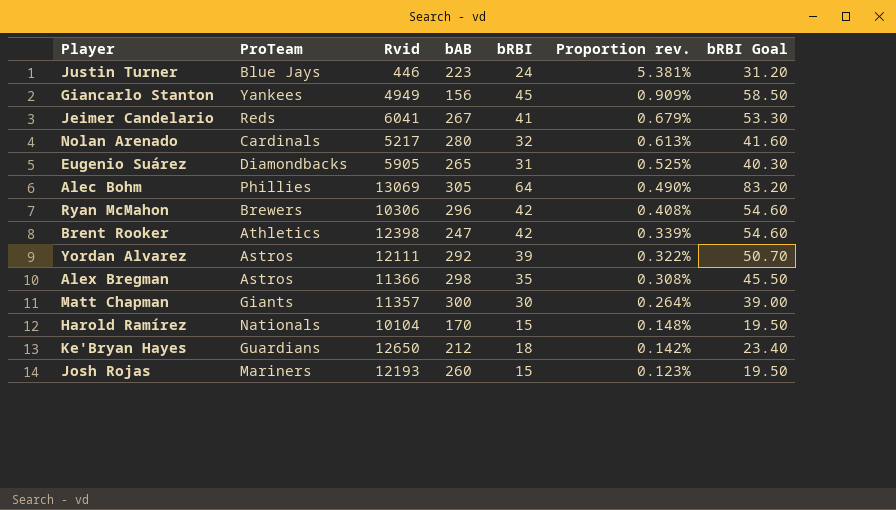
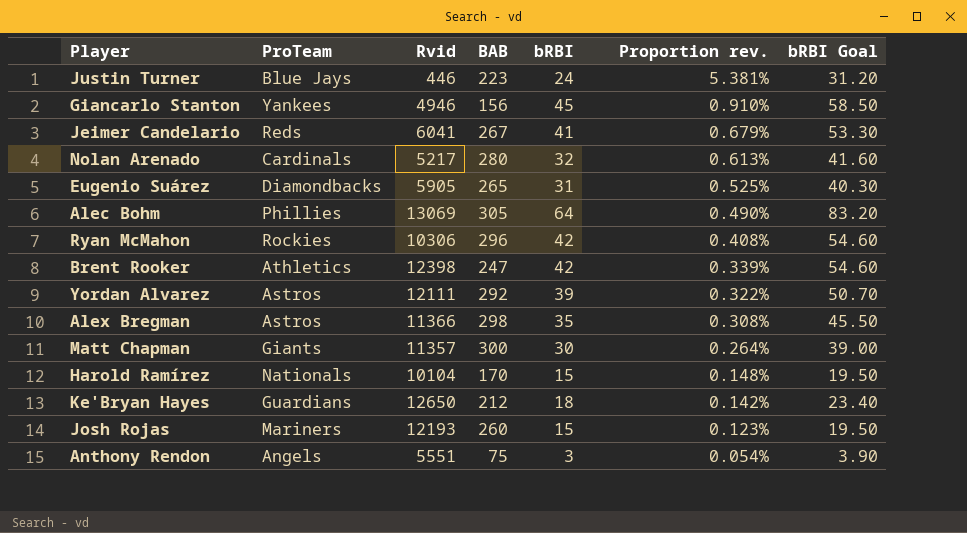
column name: bAB -> BAB
Giancarlo Stanton | Rvid: 4949 -> 4946
Giancarlo Stanton | Proportion rev.: 0.909% -> 0.910%
Ryan McMahon | ProTeam: Brewers -> Rockies
row Anthony Rendon: none -> Angels | 5551 | 75 | 3 | 0.054% | 3.90

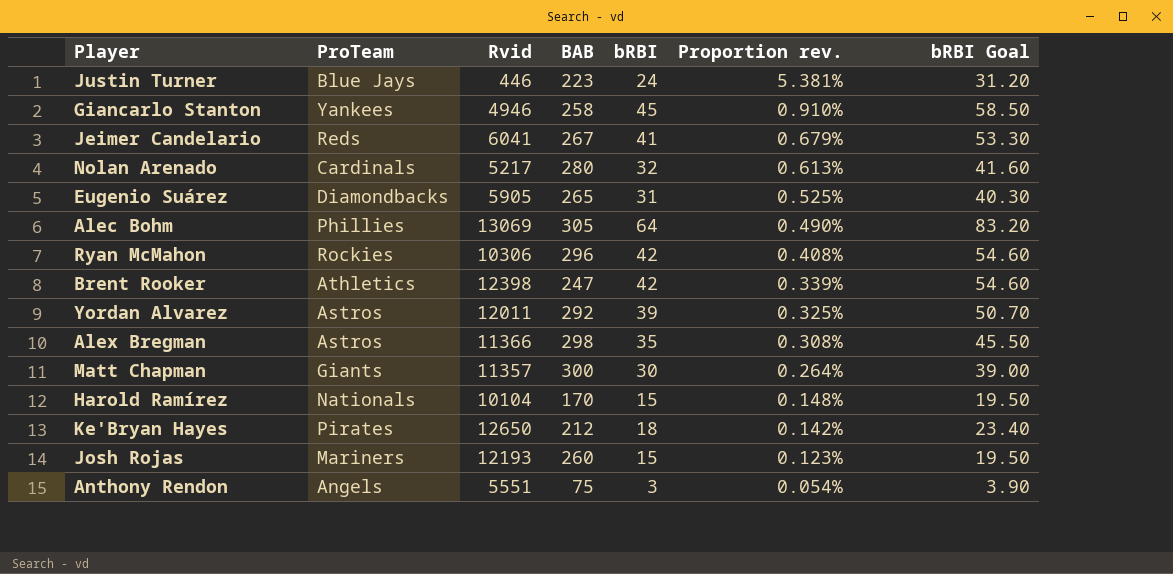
Giancarlo Stanton | BAB: 156 -> 258
Yordan Alvarez | Rvid: 12111 -> 12011
Yordan Alvarez | Proportion rev.: 0.322% -> 0.325%
Ke'Bryan Hayes | ProTeam: Guardians -> Pirates

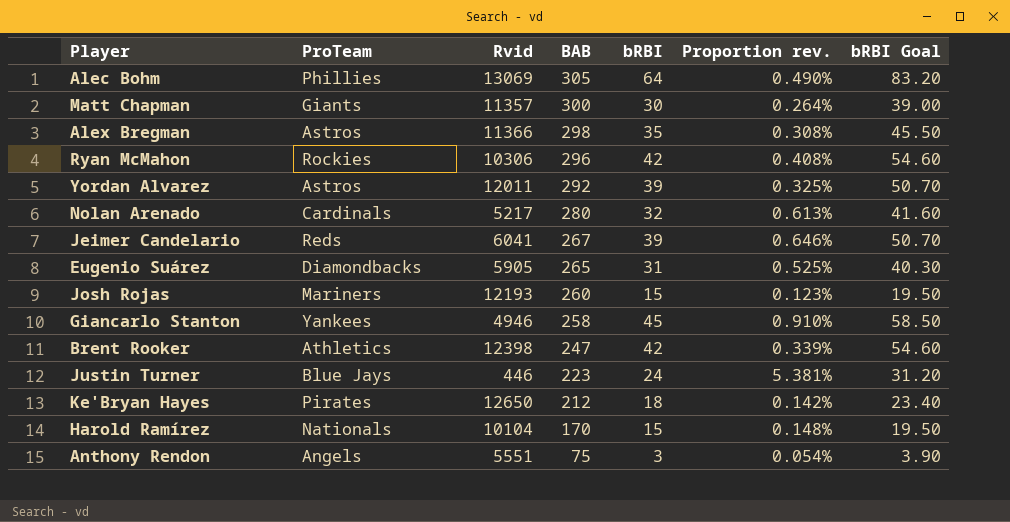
row order: Proportion rev. descending -> BAB descending
Jeimer Candelario | bRBI: 41 -> 39
Jeimer Candelario | Proportion rev.: 0.679% -> 0.646%
Jeimer Candelario | bRBI Goal: 53.30 -> 50.70

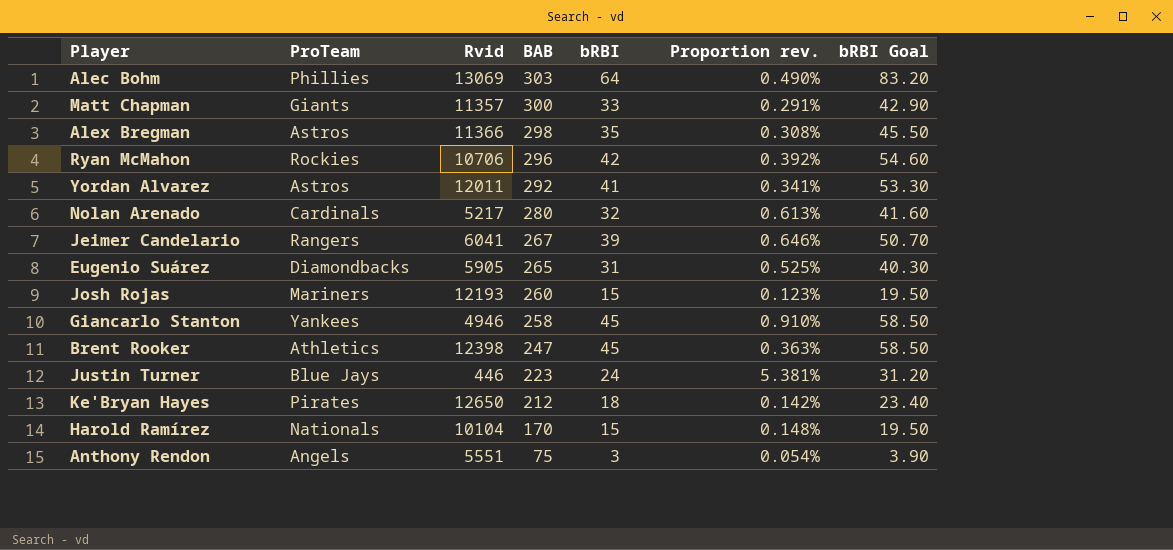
Alec Bohm | BAB: 305 -> 303
Matt Chapman | bRBI: 30 -> 33
Matt Chapman | Proportion rev.: 0.264% -> 0.291%
Matt Chapman | bRBI Goal: 39.00 -> 42.90
Ryan McMahon | Rvid: 10306 -> 10706
Ryan McMahon | Proportion rev.: 0.408% -> 0.392%
Yordan Alvarez | bRBI: 39 -> 41
Yordan Alvarez | Proportion rev.: 0.325% -> 0.341%
Yordan Alvarez | bRBI Goal: 50.70 -> 53.30
Jeimer Candelario | ProTeam: Reds -> Rangers
Brent Rooker | bRBI: 42 -> 45
Brent Rooker | Proportion rev.: 0.339% -> 0.363%
Brent Rooker | bRBI Goal: 54.60 -> 58.50

